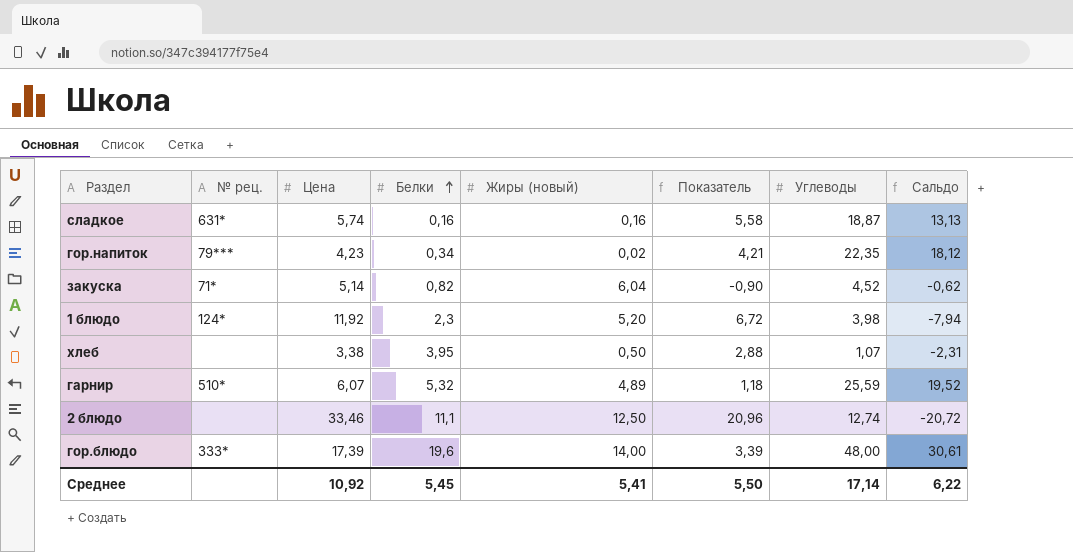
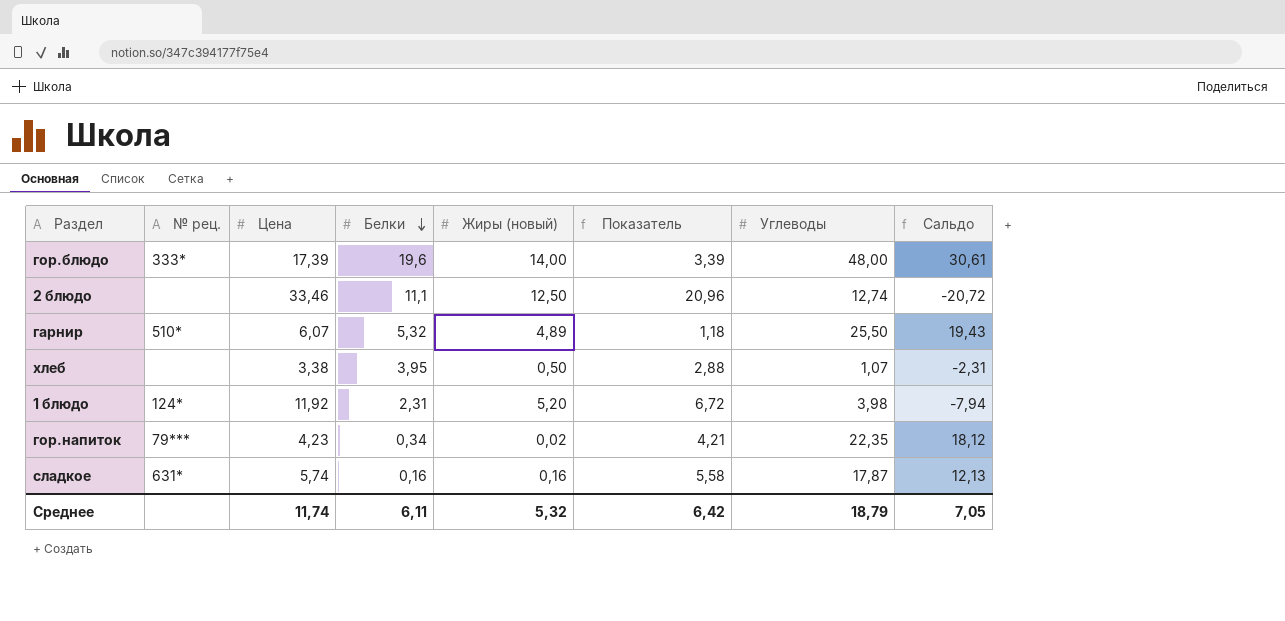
row order: Белки ascending -> Белки descending
row закуска: 71* | 5,14 | 0,82 | 6,04 | -0,90 | 4,52 | -0,62 -> none
гарнир | Углеводы: 25,59 -> 25,50
гарнир | Сальдо: 19,52 -> 19,43
1 блюдо | Белки: 2,3 -> 2,31
сладкое | Углеводы: 18,87 -> 17,87
сладкое | Сальдо: 13,13 -> 12,13
Среднее | Цена: 10,92 -> 11,74
Среднее | Белки: 5,45 -> 6,11
Среднее | Жиры (новый): 5,41 -> 5,32
Среднее | Показатель: 5,50 -> 6,42
Среднее | Углеводы: 17,14 -> 18,79
Среднее | Сальдо: 6,22 -> 7,05

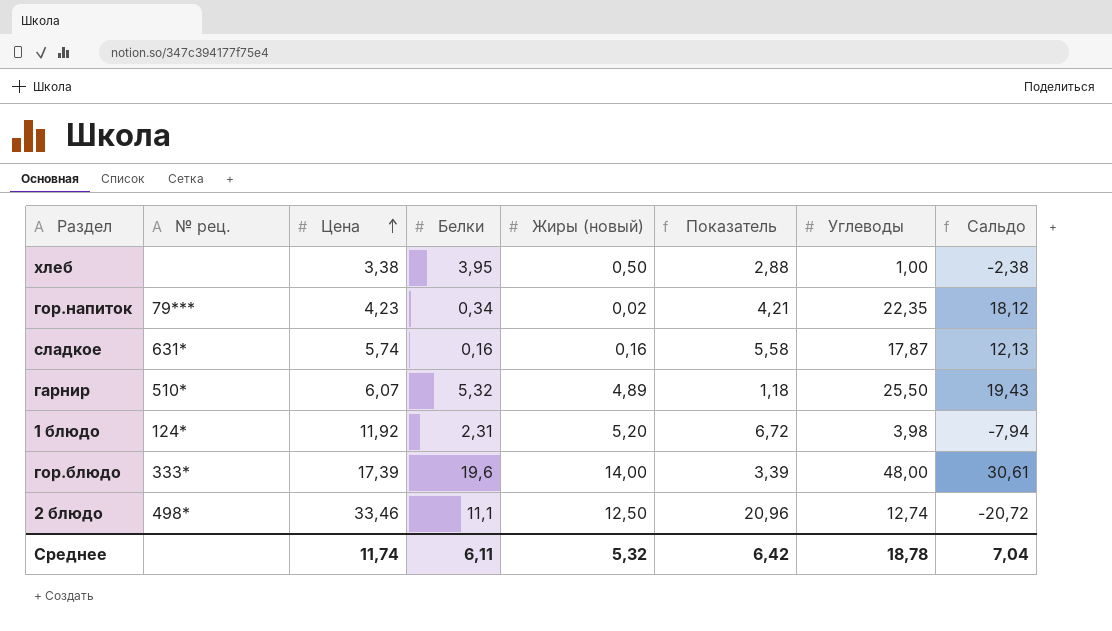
row order: Белки descending -> Цена ascending
хлеб | Углеводы: 1,07 -> 1,00
хлеб | Сальдо: -2,31 -> -2,38
2 блюдо | № рец.: none -> 498*
Среднее | Углеводы: 18,79 -> 18,78
Среднее | Сальдо: 7,05 -> 7,04

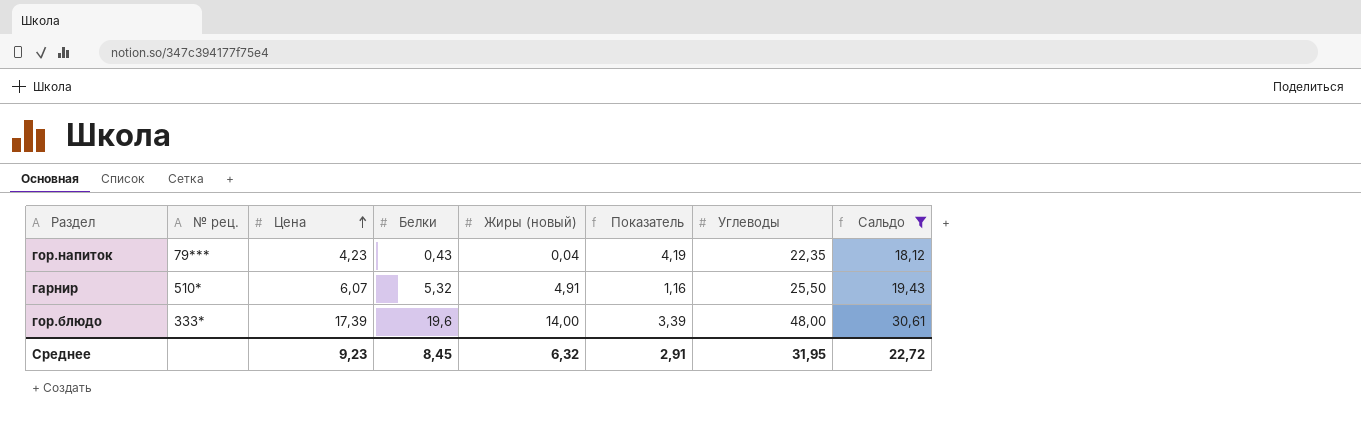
filter: none -> Сальдо >= 18,12
гор.напиток | Белки: 0,34 -> 0,43
гор.напиток | Жиры (новый): 0,02 -> 0,04
гор.напиток | Показатель: 4,21 -> 4,19
гарнир | Жиры (новый): 4,89 -> 4,91
гарнир | Показатель: 1,18 -> 1,16
Среднее | Цена: 11,74 -> 9,23
Среднее | Белки: 6,11 -> 8,45
Среднее | Жиры (новый): 5,32 -> 6,32
Среднее | Показатель: 6,42 -> 2,91
Среднее | Углеводы: 18,78 -> 31,95
Среднее | Сальдо: 7,04 -> 22,72

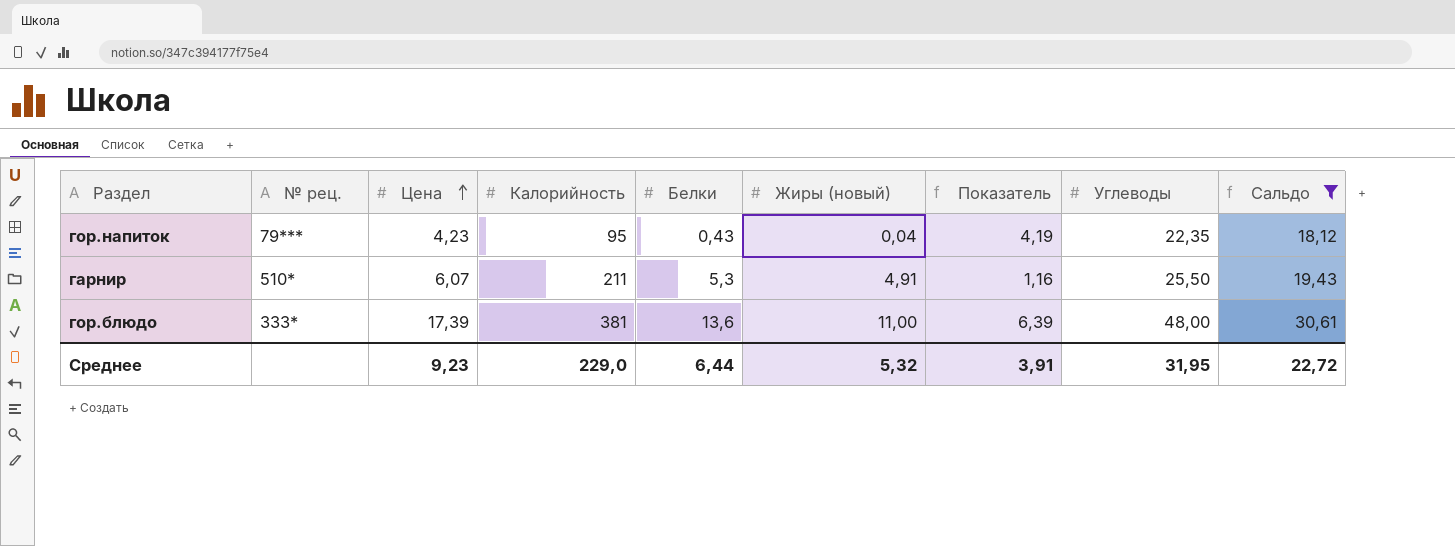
column Калорийность | position: none -> 4
гарнир | Белки: 5,32 -> 5,3
гор.блюдо | Белки: 19,6 -> 13,6
гор.блюдо | Жиры (новый): 14,00 -> 11,00
гор.блюдо | Показатель: 3,39 -> 6,39
Среднее | Белки: 8,45 -> 6,44
Среднее | Жиры (новый): 6,32 -> 5,32
Среднее | Показатель: 2,91 -> 3,91

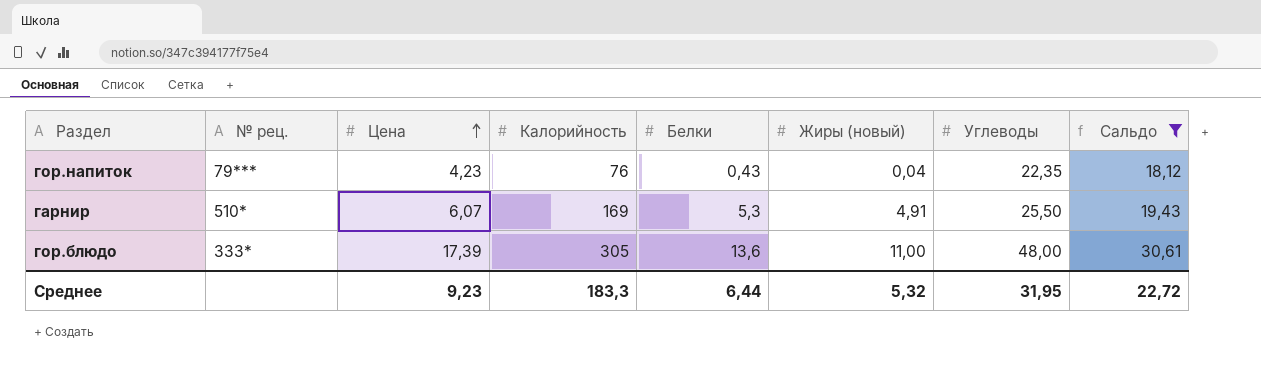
column Показатель | formula: [Цена] - [Жиры (новый)] -> none
гор.напиток | Калорийность: 95 -> 76
гарнир | Калорийность: 211 -> 169
гор.блюдо | Калорийность: 381 -> 305
Среднее | Калорийность: 229,0 -> 183,3

